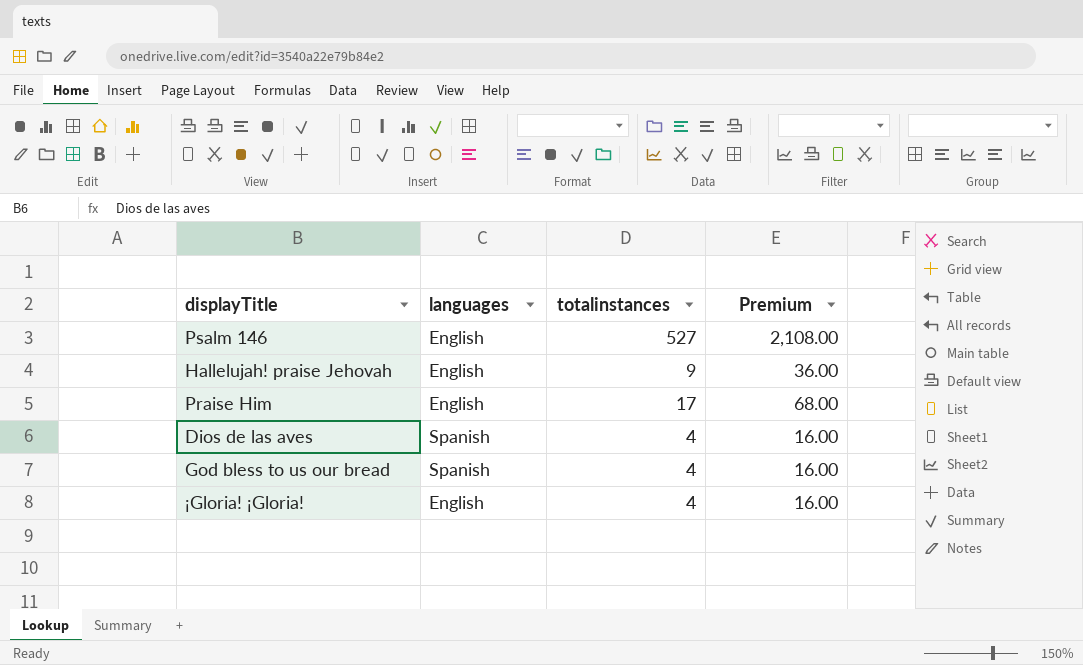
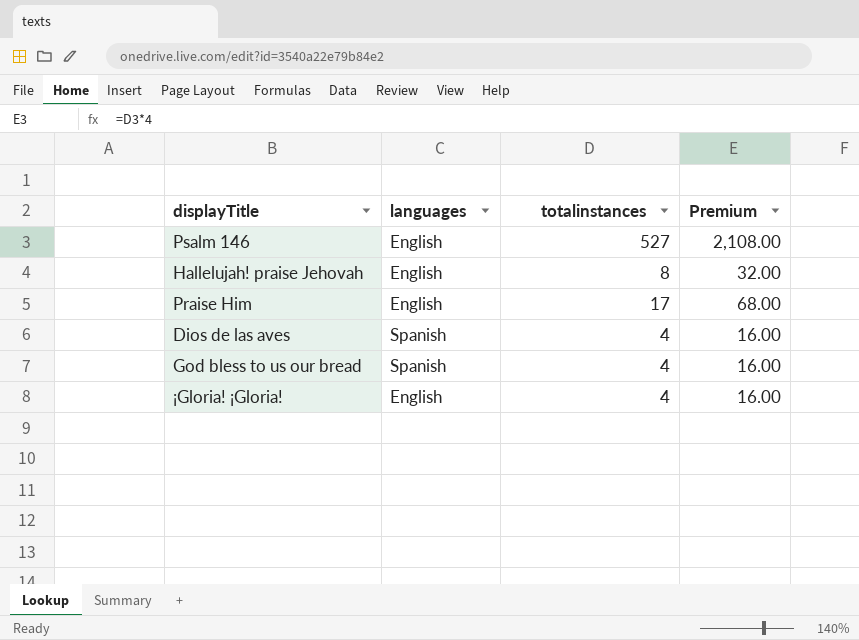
Hallelujah! praise Jehovah | totalinstances: 9 -> 8
Hallelujah! praise Jehovah | Premium: 36.00 -> 32.00

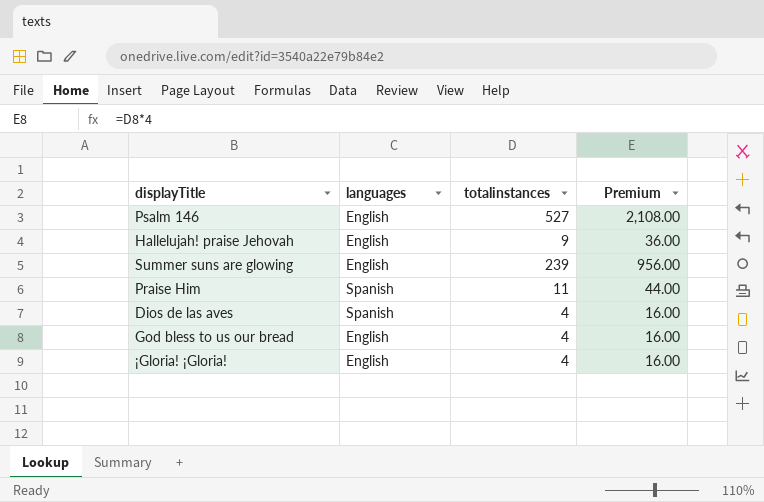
Hallelujah! praise Jehovah | totalinstances: 8 -> 9
Hallelujah! praise Jehovah | Premium: 32.00 -> 36.00
row Summer suns are glowing: none -> English | 239 | 956.00
Praise Him | languages: English -> Spanish
Praise Him | totalinstances: 17 -> 11
Praise Him | Premium: 68.00 -> 44.00
God bless to us our bread | languages: Spanish -> English

